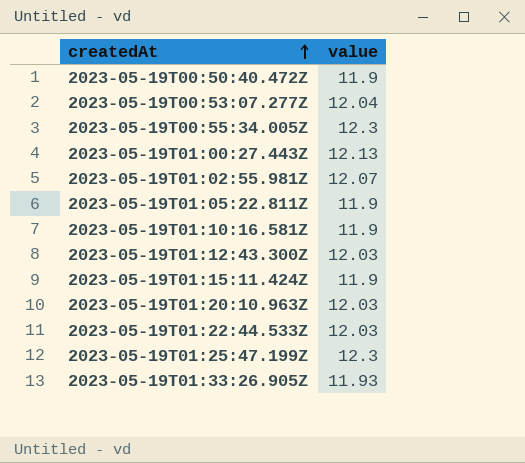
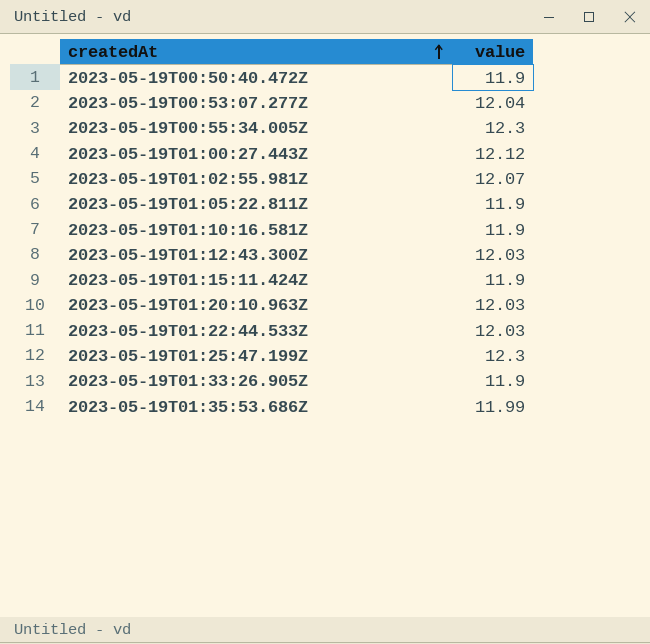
2023-05-19T01:00:27.443Z | value: 12.13 -> 12.12
2023-05-19T01:33:26.905Z | value: 11.93 -> 11.9
row 2023-05-19T01:35:53.686Z: none -> 11.99

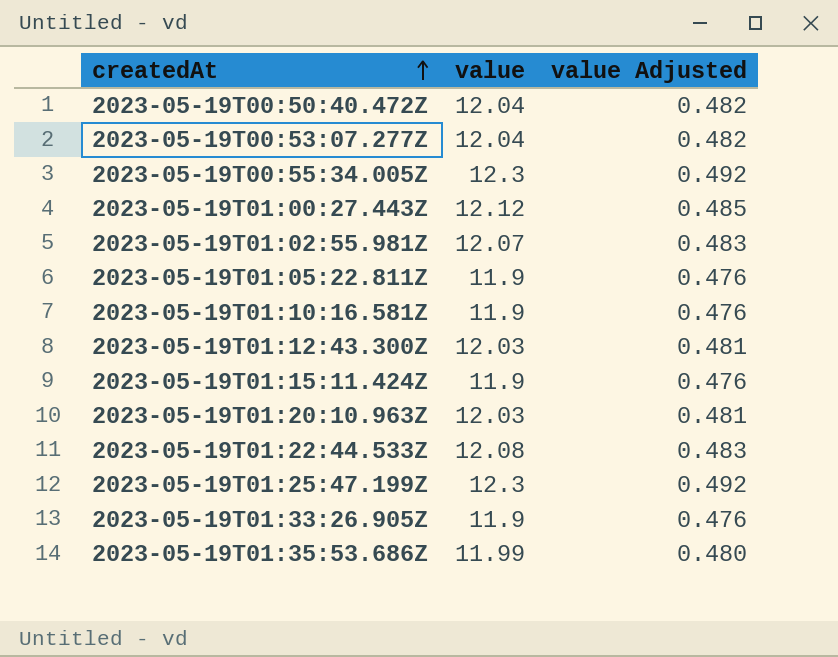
column value Adjusted | formula: none -> [value] * 0.04
2023-05-19T00:50:40.472Z | value: 11.9 -> 12.04
2023-05-19T01:22:44.533Z | value: 12.03 -> 12.08

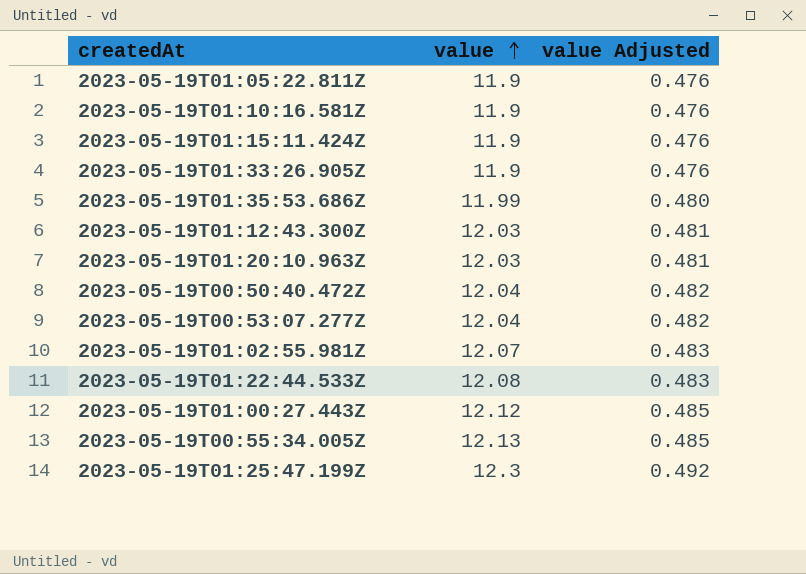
row order: createdAt ascending -> value ascending
2023-05-19T00:55:34.005Z | value: 12.3 -> 12.13
2023-05-19T00:55:34.005Z | value Adjusted: 0.492 -> 0.485

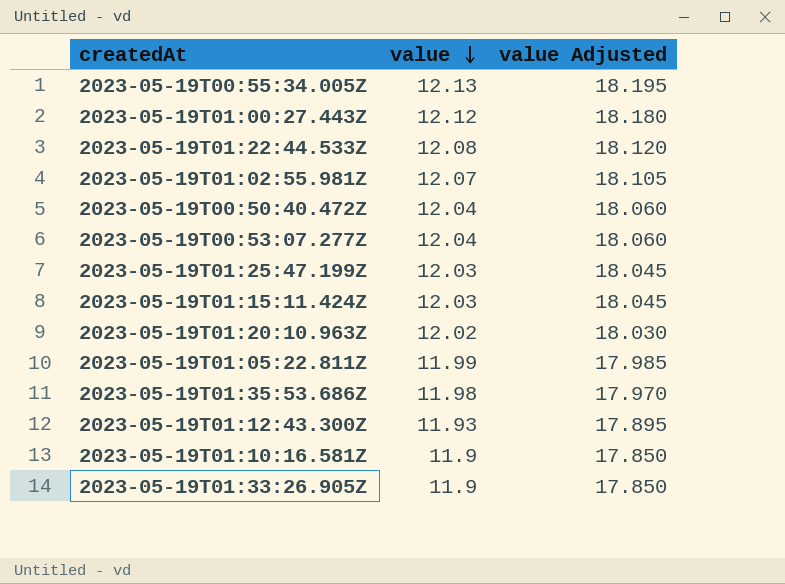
row order: value ascending -> value descending
column value Adjusted | formula: [value] * 0.04 -> [value] * 1.5
2023-05-19T01:25:47.199Z | value: 12.3 -> 12.03
2023-05-19T01:15:11.424Z | value: 11.9 -> 12.03
2023-05-19T01:20:10.963Z | value: 12.03 -> 12.02
2023-05-19T01:05:22.811Z | value: 11.9 -> 11.99
2023-05-19T01:35:53.686Z | value: 11.99 -> 11.98
2023-05-19T01:12:43.300Z | value: 12.03 -> 11.93

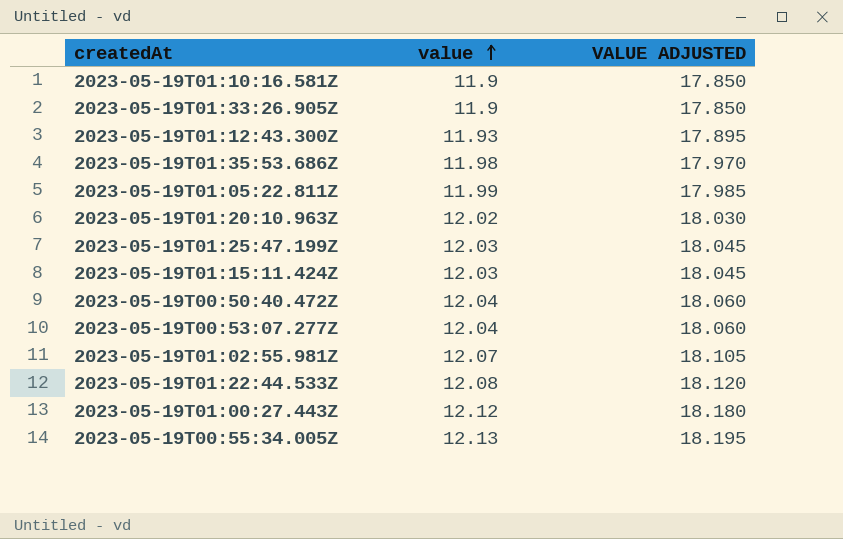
row order: value descending -> value ascending
column name: value Adjusted -> VALUE ADJUSTED

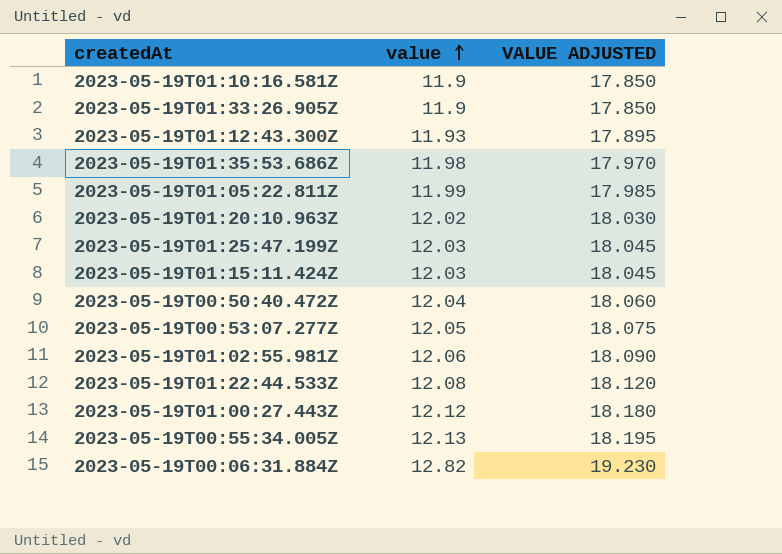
2023-05-19T00:53:07.277Z | value: 12.04 -> 12.05
2023-05-19T00:53:07.277Z | VALUE ADJUSTED: 18.060 -> 18.075
2023-05-19T01:02:55.981Z | value: 12.07 -> 12.06
2023-05-19T01:02:55.981Z | VALUE ADJUSTED: 18.105 -> 18.090
row 2023-05-19T00:06:31.884Z: none -> 12.82 | 19.230

